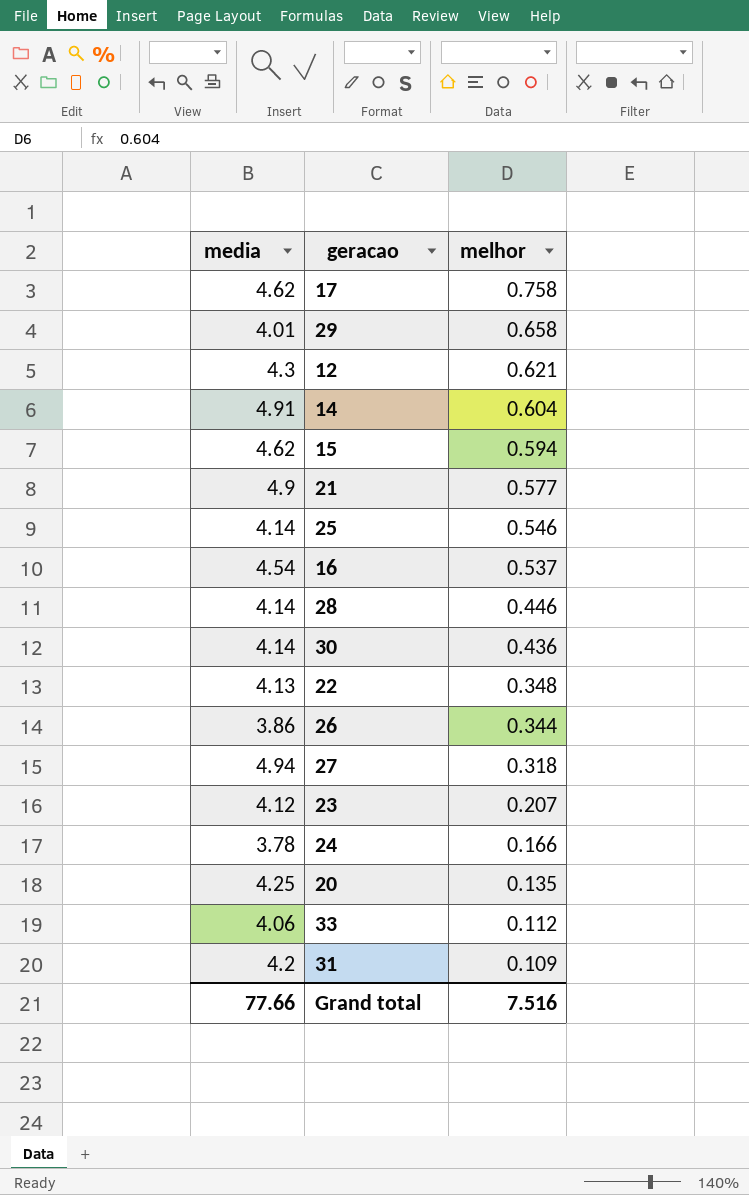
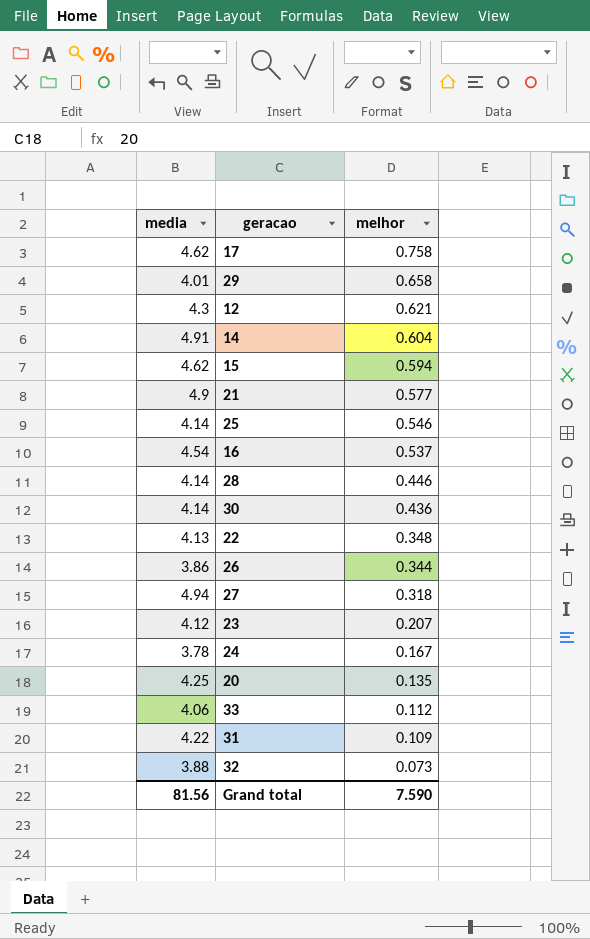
24 | melhor: 0.166 -> 0.167
31 | media: 4.2 -> 4.22
row 32: none -> 3.88 | 0.073
Grand total | media: 77.66 -> 81.56
Grand total | melhor: 7.516 -> 7.590

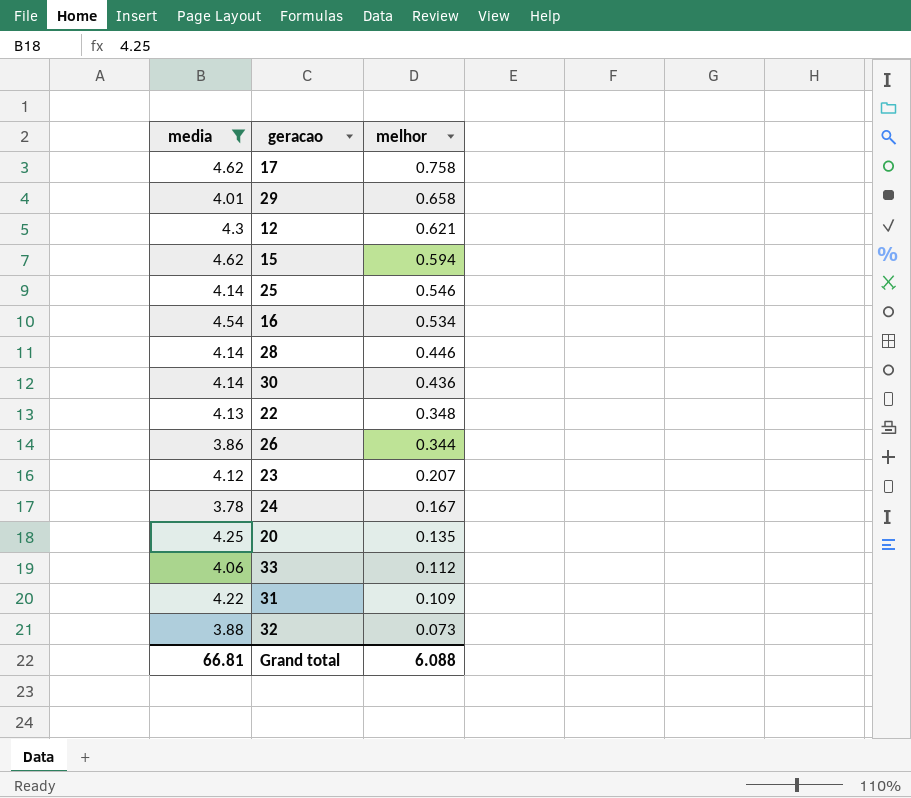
filter: none -> media <= 4.62
16 | melhor: 0.537 -> 0.534
Grand total | media: 81.56 -> 66.81
Grand total | melhor: 7.590 -> 6.088

